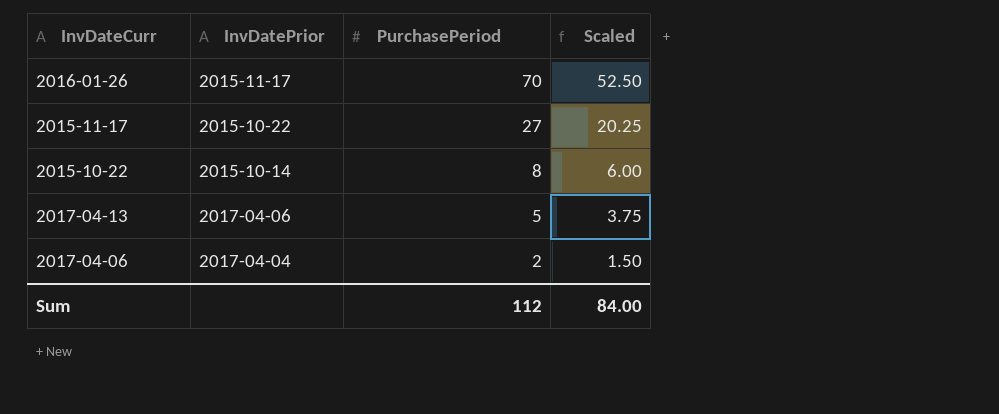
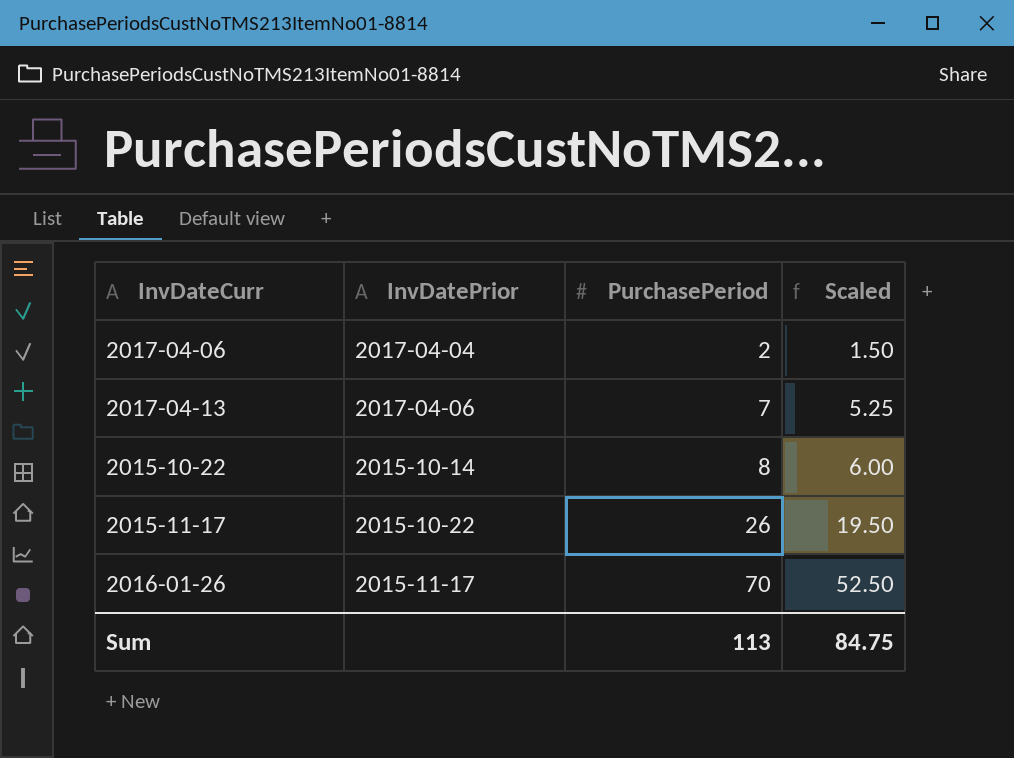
row order: PurchasePeriod descending -> PurchasePeriod ascending
2017-04-13 | PurchasePeriod: 5 -> 7
2017-04-13 | Scaled: 3.75 -> 5.25
2015-11-17 | PurchasePeriod: 27 -> 26
2015-11-17 | Scaled: 20.25 -> 19.50
Sum | PurchasePeriod: 112 -> 113
Sum | Scaled: 84.00 -> 84.75

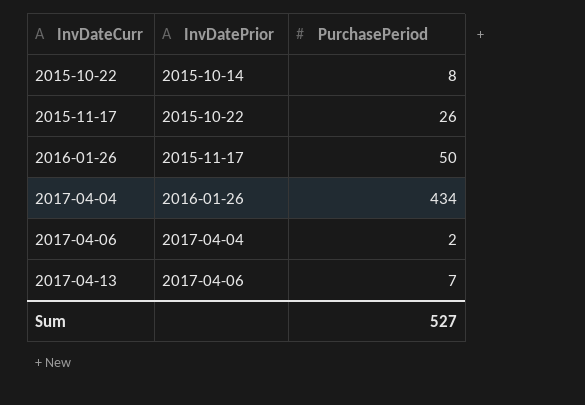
row order: PurchasePeriod ascending -> InvDateCurr ascending
column Scaled | formula: [PurchasePeriod] * 0.75 -> none
2016-01-26 | PurchasePeriod: 70 -> 50
row 2017-04-04: none -> 2016-01-26 | 434
Sum | PurchasePeriod: 113 -> 527

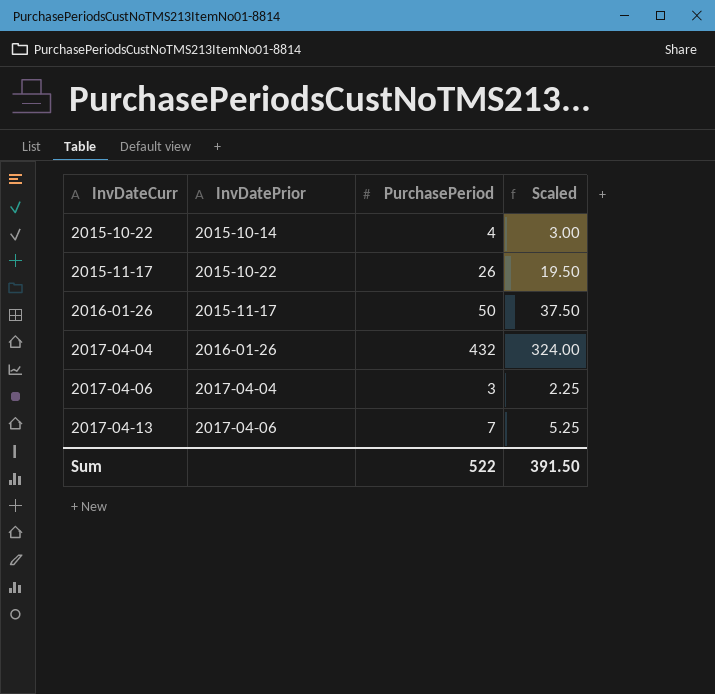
column Scaled | formula: none -> [PurchasePeriod] * 0.75
2015-10-22 | PurchasePeriod: 8 -> 4
2017-04-04 | PurchasePeriod: 434 -> 432
2017-04-06 | PurchasePeriod: 2 -> 3
Sum | PurchasePeriod: 527 -> 522

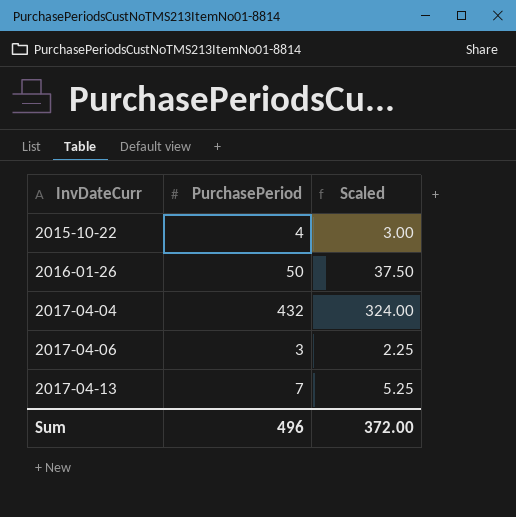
column InvDatePrior | position: 2 -> none
row 2015-11-17: 2015-10-22 | 26 | 19.50 -> none
Sum | PurchasePeriod: 522 -> 496
Sum | Scaled: 391.50 -> 372.00

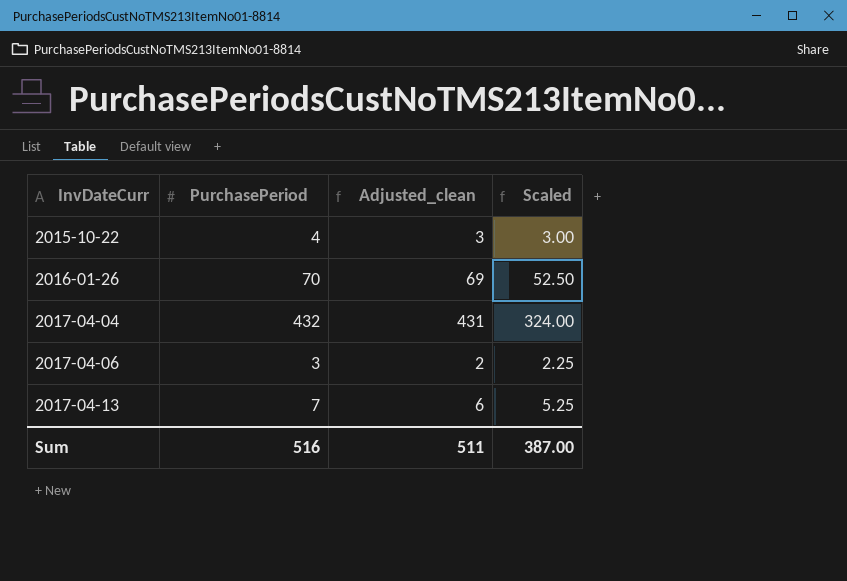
column Adjusted_clean | formula: none -> [PurchasePeriod] - 1
2016-01-26 | PurchasePeriod: 50 -> 70
2016-01-26 | Scaled: 37.50 -> 52.50
Sum | PurchasePeriod: 496 -> 516
Sum | Scaled: 372.00 -> 387.00

